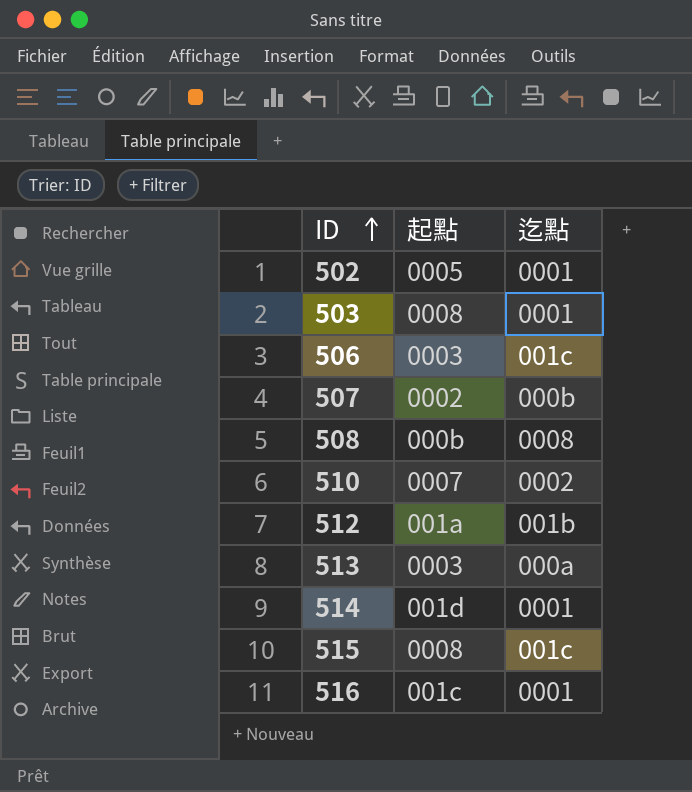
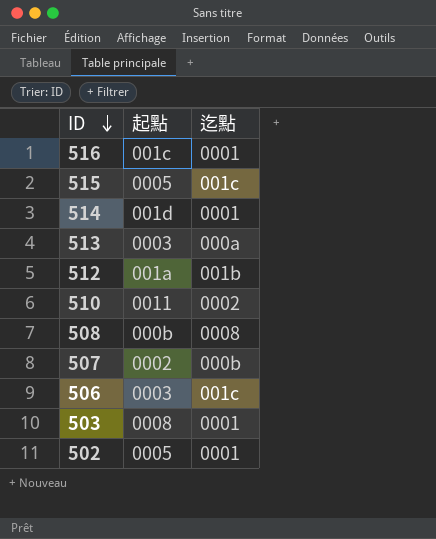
row order: ID ascending -> ID descending
515 | 起點: 0008 -> 0005
510 | 起點: 0007 -> 0011

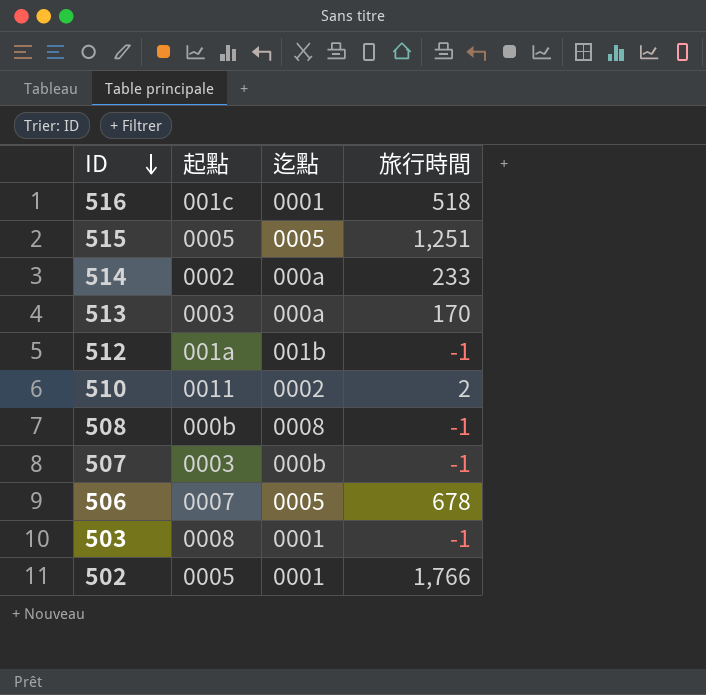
column 旅行時間 | position: none -> 4
515 | 迄點: 001c -> 0005
514 | 起點: 001d -> 0002
514 | 迄點: 0001 -> 000a
507 | 起點: 0002 -> 0003
506 | 起點: 0003 -> 0007
506 | 迄點: 001c -> 0005

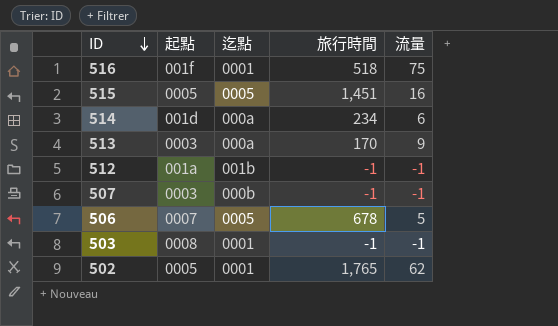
column 流量 | position: none -> 5
row 510: 0011 | 0002 | 2 -> none
row 508: 000b | 0008 | -1 -> none
516 | 起點: 001c -> 001f
515 | 旅行時間: 1,251 -> 1,451
514 | 起點: 0002 -> 001d
514 | 旅行時間: 233 -> 234
502 | 旅行時間: 1,766 -> 1,765

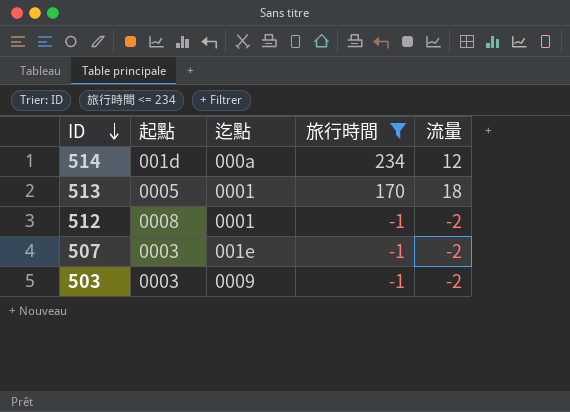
filter: none -> 旅行時間 <= 234
514 | 流量: 6 -> 12
513 | 起點: 0003 -> 0005
513 | 迄點: 000a -> 0001
513 | 流量: 9 -> 18
512 | 起點: 001a -> 0008
512 | 迄點: 001b -> 0001
512 | 流量: -1 -> -2
507 | 迄點: 000b -> 001e
507 | 流量: -1 -> -2
503 | 起點: 0008 -> 0003
503 | 迄點: 0001 -> 0009
503 | 流量: -1 -> -2

